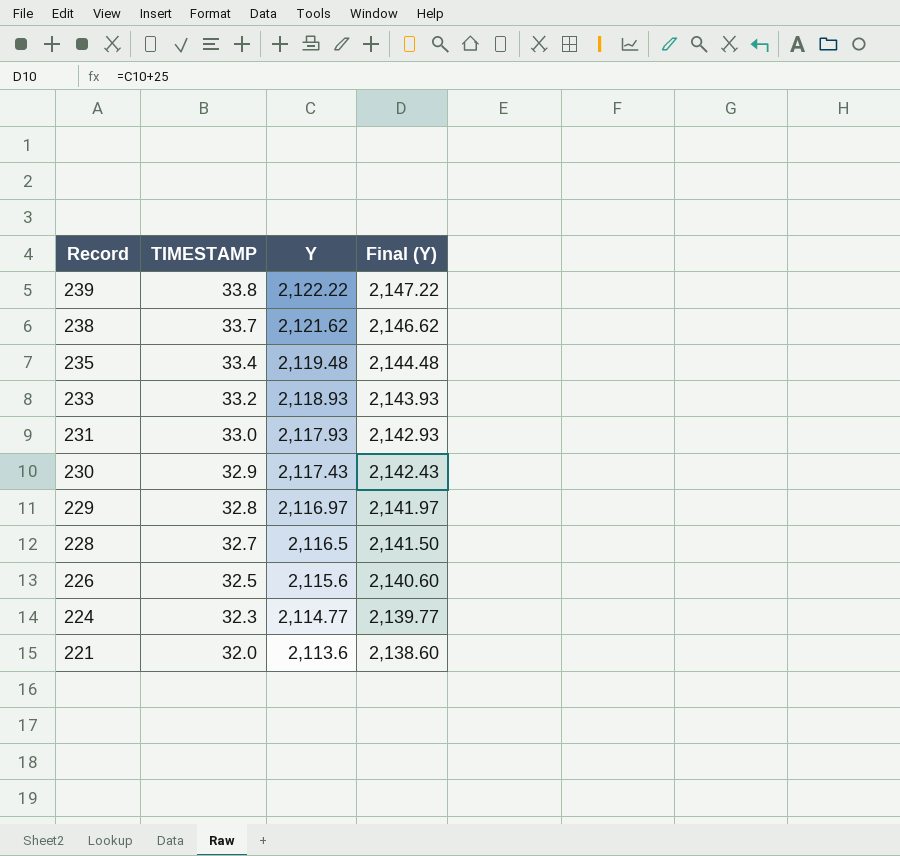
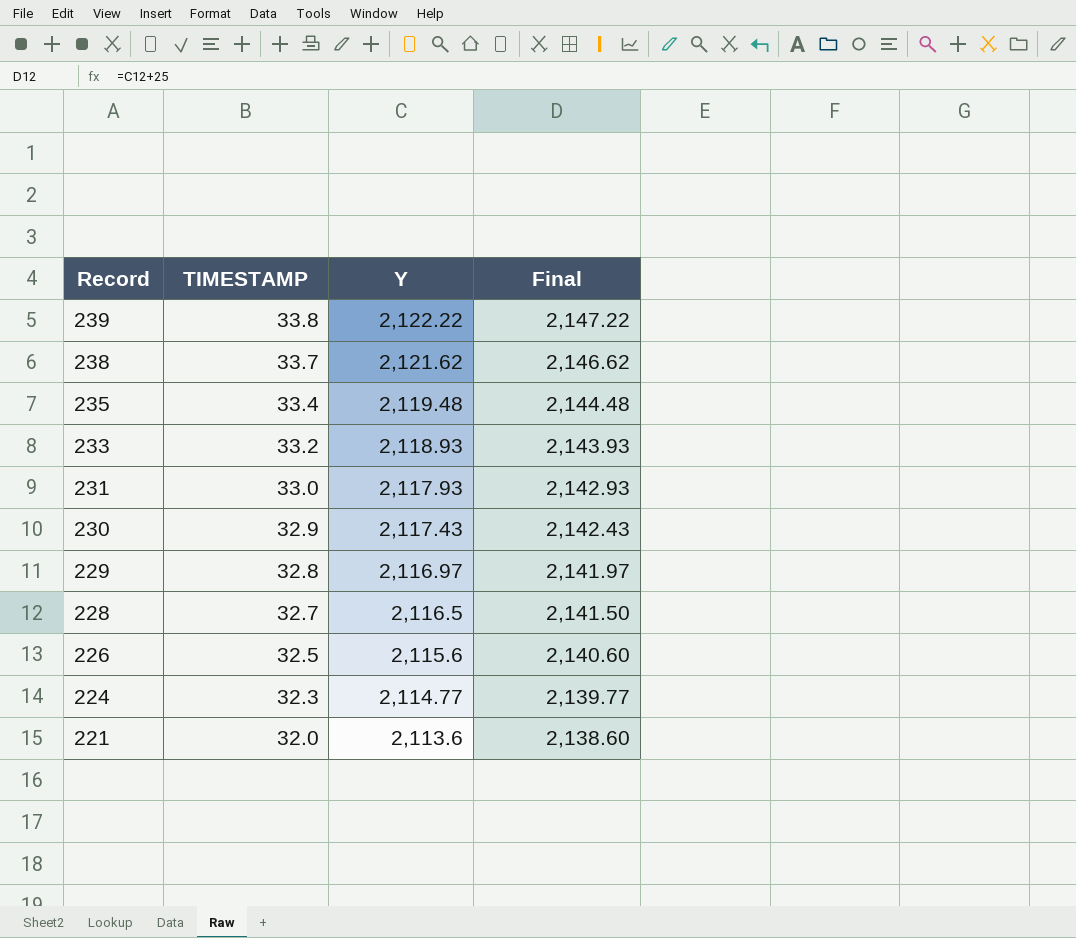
column name: Final (Y) -> Final

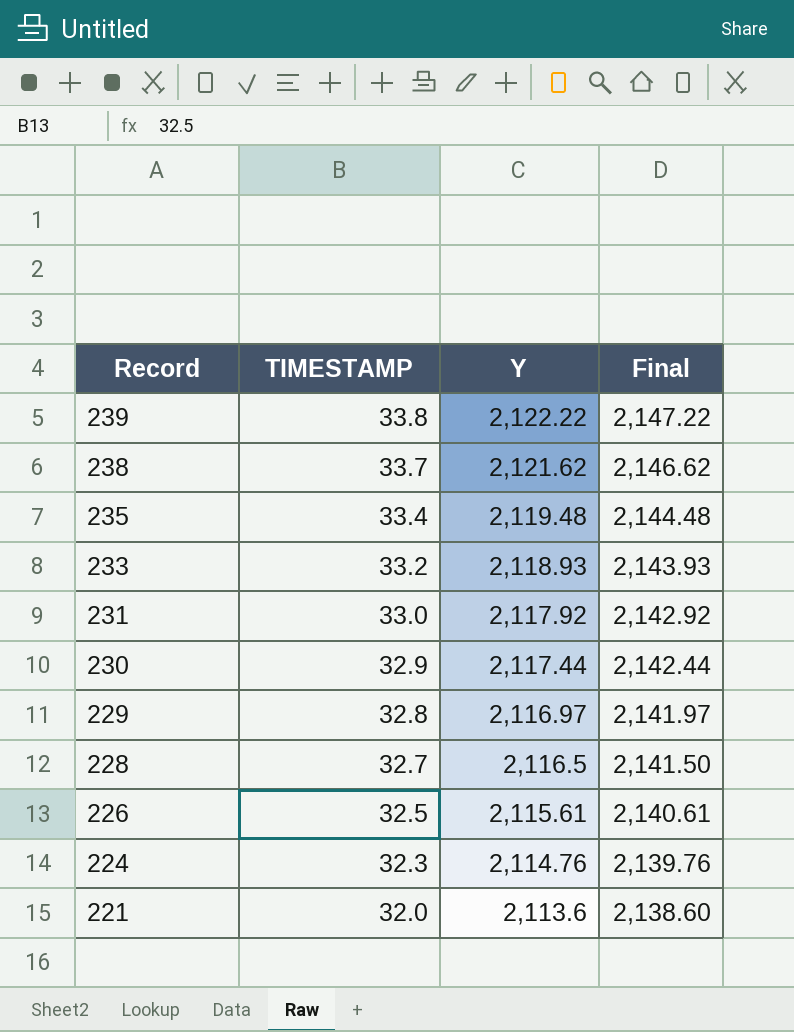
231 | Y: 2,117.93 -> 2,117.92
231 | Final: 2,142.93 -> 2,142.92
230 | Y: 2,117.43 -> 2,117.44
230 | Final: 2,142.43 -> 2,142.44
226 | Y: 2,115.6 -> 2,115.61
226 | Final: 2,140.60 -> 2,140.61
224 | Y: 2,114.77 -> 2,114.76
224 | Final: 2,139.77 -> 2,139.76

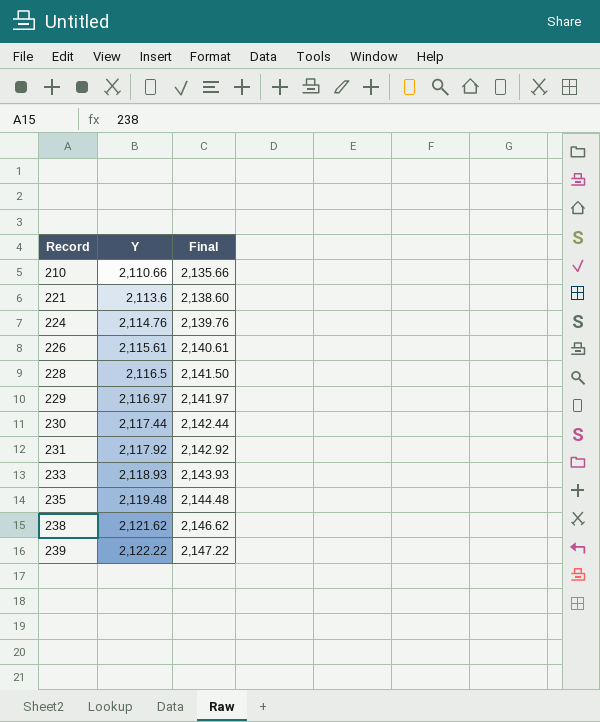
row order: Record descending -> Record ascending
column TIMESTAMP | position: 2 -> none
row 210: none -> 2,110.66 | 2,135.66

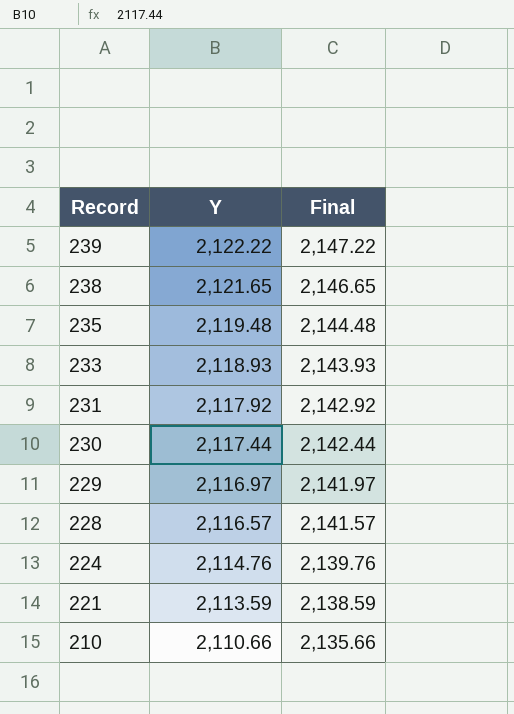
row order: Record ascending -> Record descending
row 226: 2,115.61 | 2,140.61 -> none
238 | Y: 2,121.62 -> 2,121.65
238 | Final: 2,146.62 -> 2,146.65
228 | Y: 2,116.5 -> 2,116.57
228 | Final: 2,141.50 -> 2,141.57
221 | Y: 2,113.6 -> 2,113.59
221 | Final: 2,138.60 -> 2,138.59

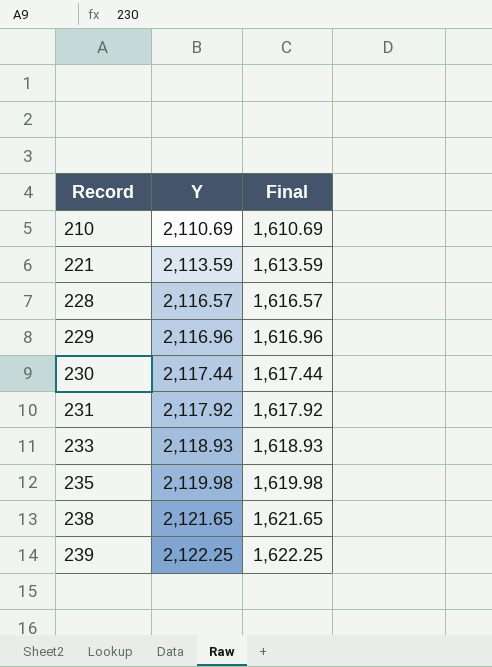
row order: Record descending -> Record ascending
column Final | formula: [Y] + 25 -> [Y] - 500
row 224: 2,114.76 | 2,139.76 -> none
210 | Y: 2,110.66 -> 2,110.69
229 | Y: 2,116.97 -> 2,116.96
235 | Y: 2,119.48 -> 2,119.98
239 | Y: 2,122.22 -> 2,122.25

